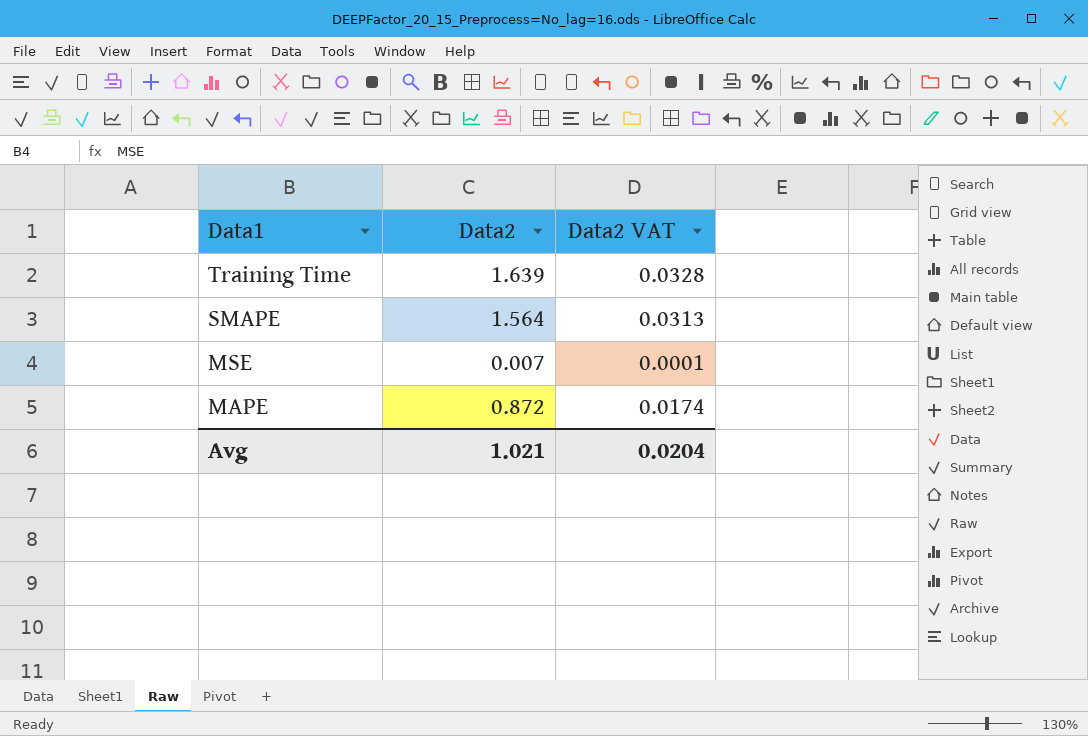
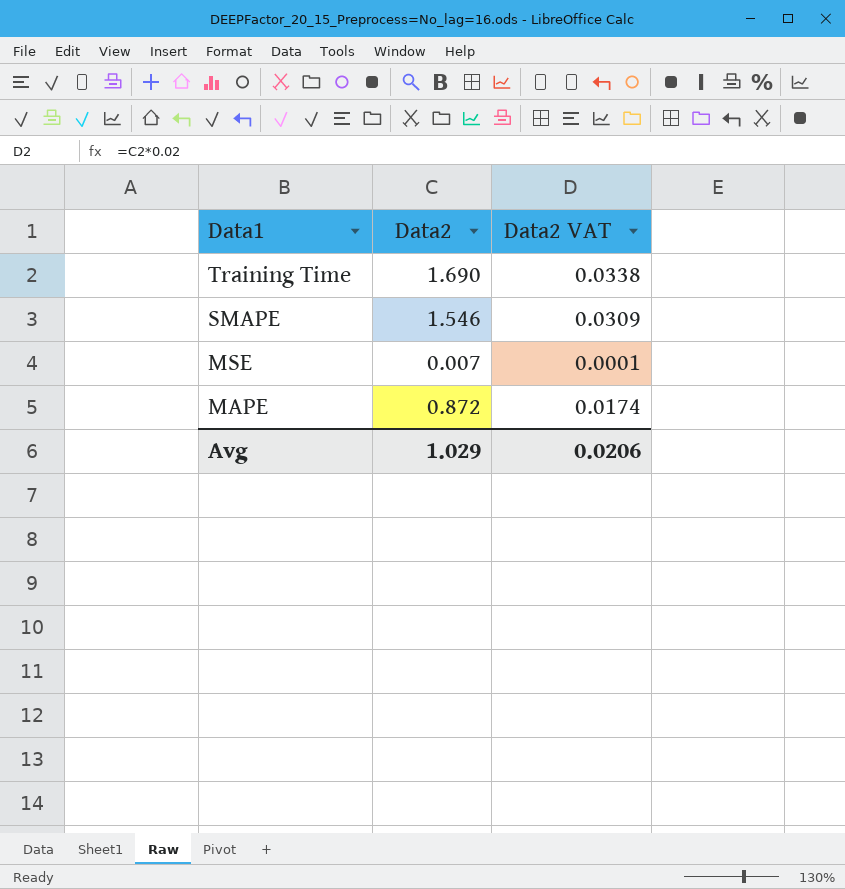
Training Time | Data2: 1.639 -> 1.690
Training Time | Data2 VAT: 0.0328 -> 0.0338
SMAPE | Data2: 1.564 -> 1.546
SMAPE | Data2 VAT: 0.0313 -> 0.0309
Avg | Data2: 1.021 -> 1.029
Avg | Data2 VAT: 0.0204 -> 0.0206

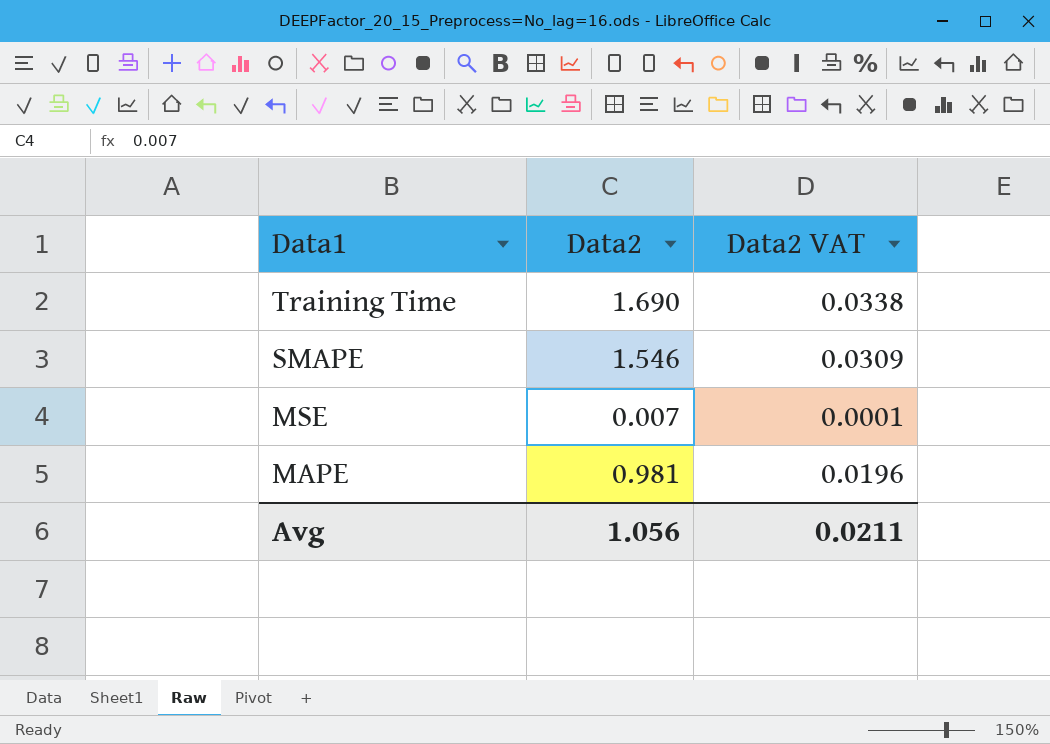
MAPE | Data2: 0.872 -> 0.981
MAPE | Data2 VAT: 0.0174 -> 0.0196
Avg | Data2: 1.029 -> 1.056
Avg | Data2 VAT: 0.0206 -> 0.0211

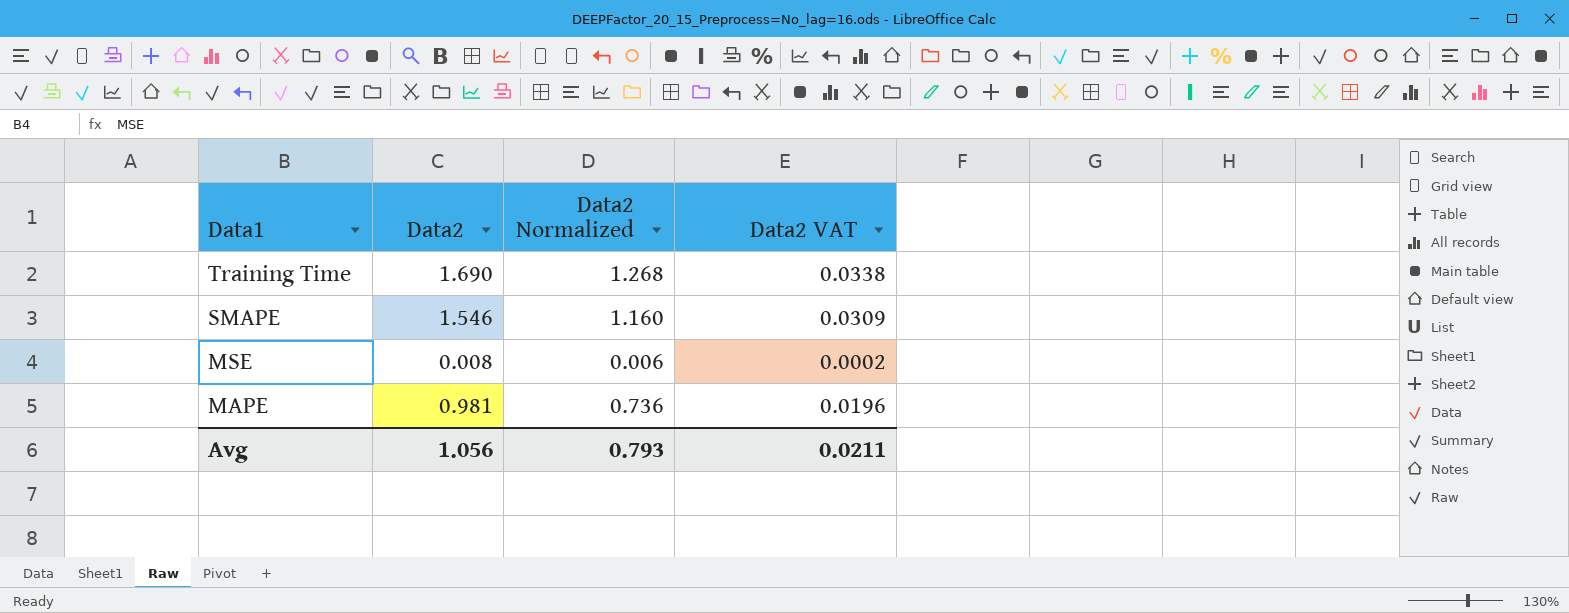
column Data2 Normalized | formula: none -> [Data2] * 0.75
MSE | Data2: 0.007 -> 0.008
MSE | Data2 VAT: 0.0001 -> 0.0002

